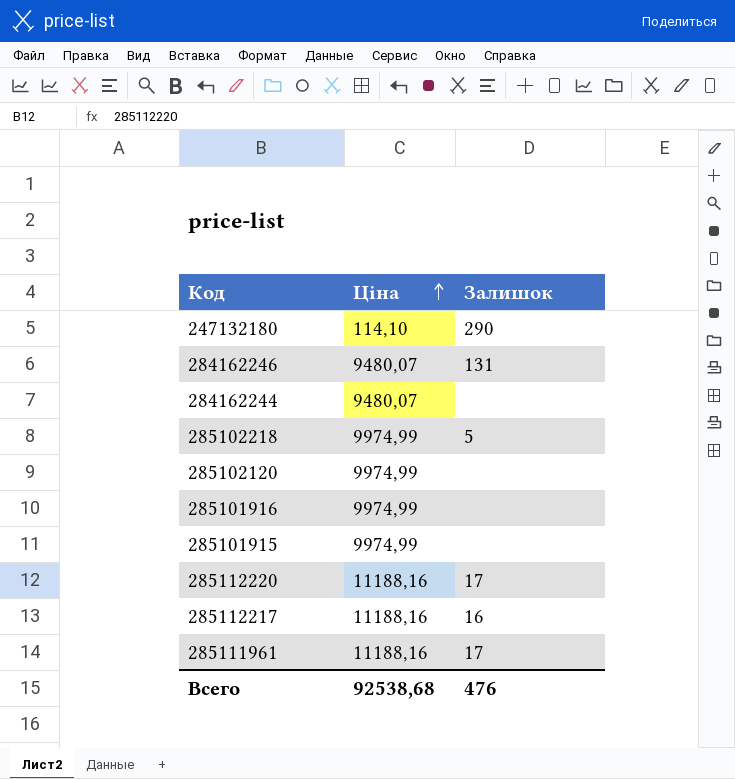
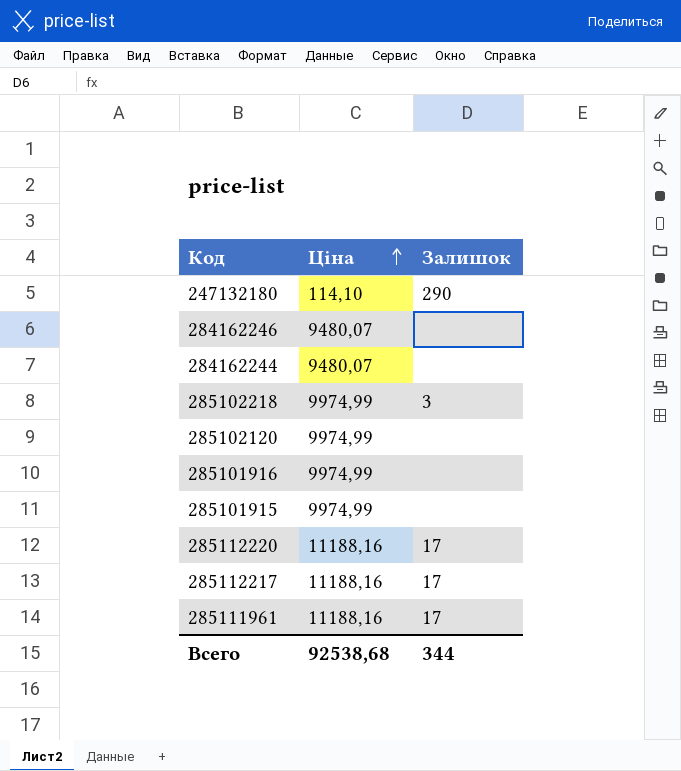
284162246 | Залишок: 131 -> none
285102218 | Залишок: 5 -> 3
285112217 | Залишок: 16 -> 17
Всего | Залишок: 476 -> 344

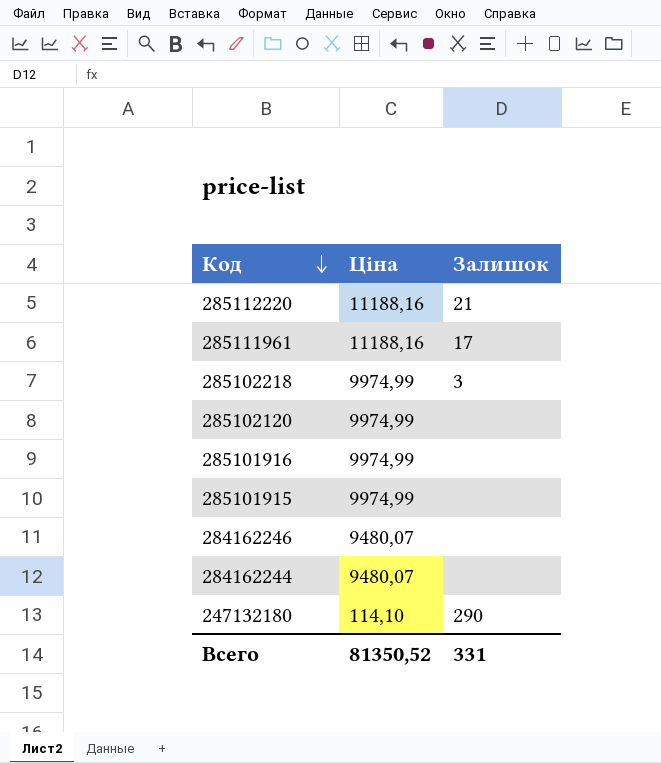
row order: Ціна ascending -> Код descending
row 285112217: 11188,16 | 17 -> none
285112220 | Залишок: 17 -> 21
Всего | Ціна: 92538,68 -> 81350,52
Всего | Залишок: 344 -> 331

